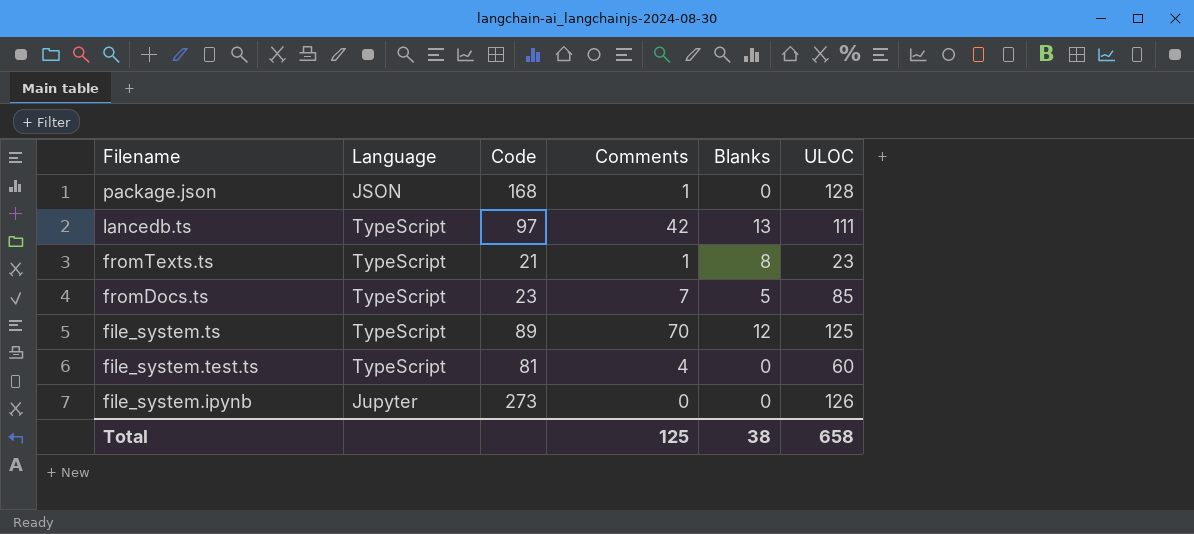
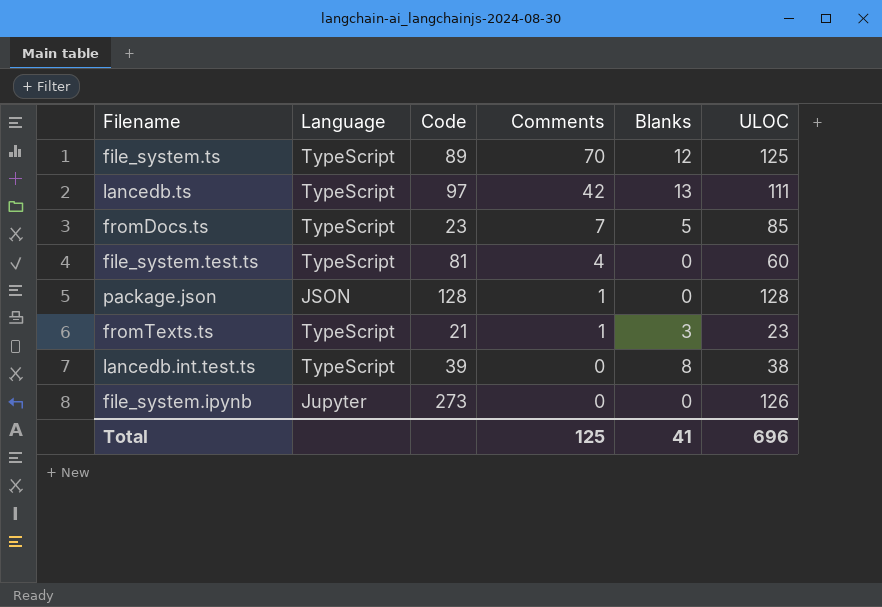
row order: Filename descending -> Comments descending
package.json | Code: 168 -> 128
fromTexts.ts | Blanks: 8 -> 3
row lancedb.int.test.ts: none -> TypeScript | 39 | 0 | 8 | 38
Total | Blanks: 38 -> 41
Total | ULOC: 658 -> 696

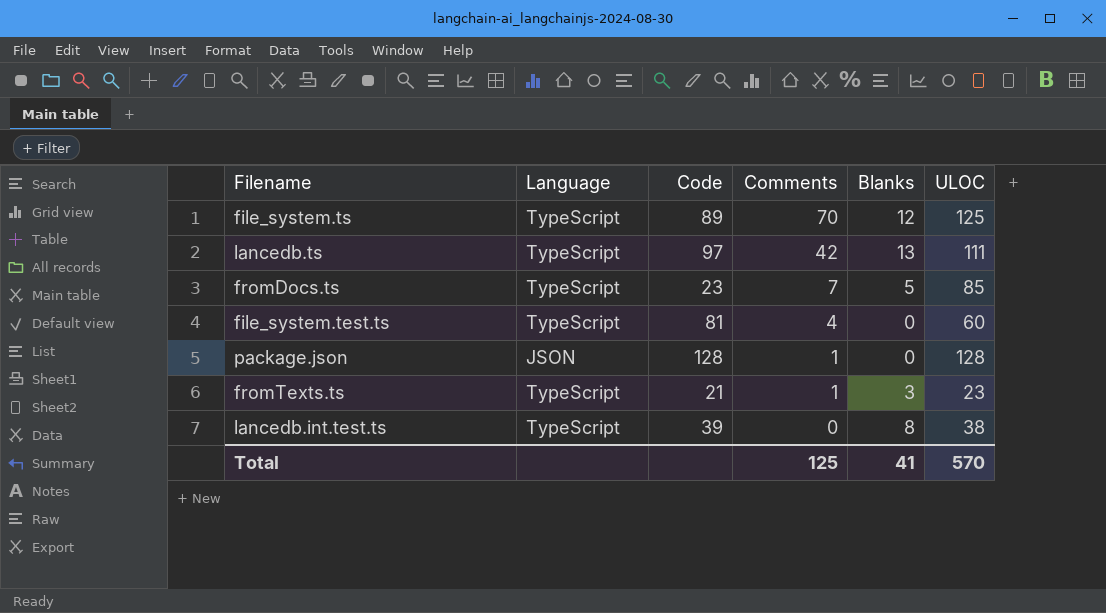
row file_system.ipynb: Jupyter | 273 | 0 | 0 | 126 -> none
Total | ULOC: 696 -> 570

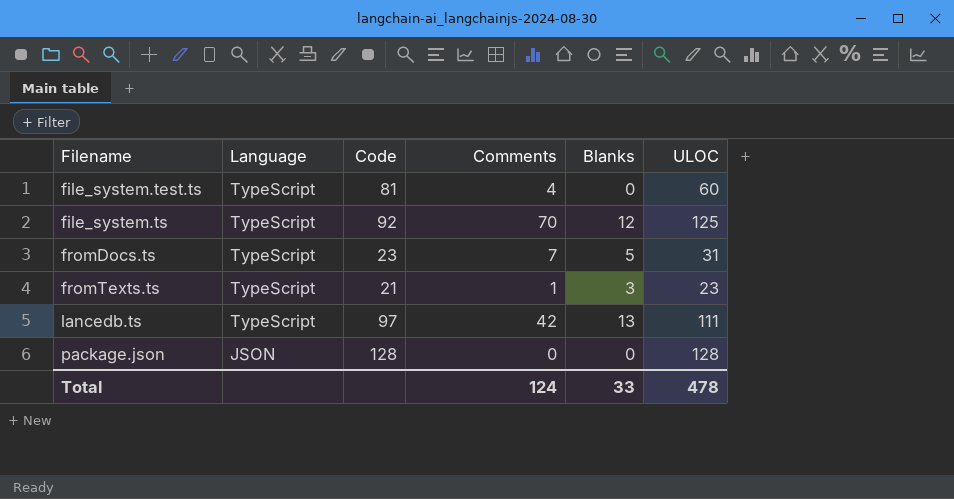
row order: Comments descending -> Filename ascending
row lancedb.int.test.ts: TypeScript | 39 | 0 | 8 | 38 -> none
file_system.ts | Code: 89 -> 92
fromDocs.ts | ULOC: 85 -> 31
package.json | Comments: 1 -> 0
Total | Comments: 125 -> 124
Total | Blanks: 41 -> 33
Total | ULOC: 570 -> 478

